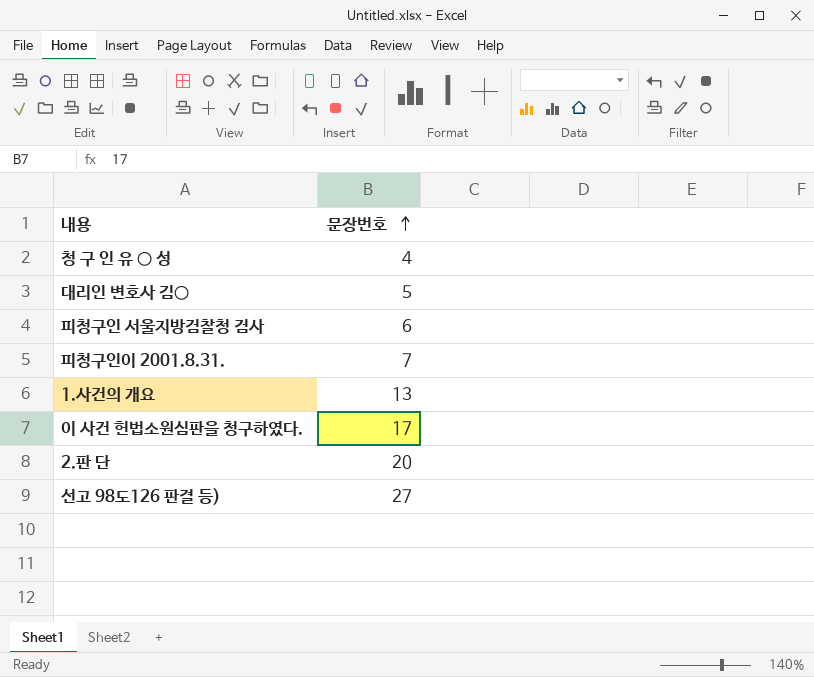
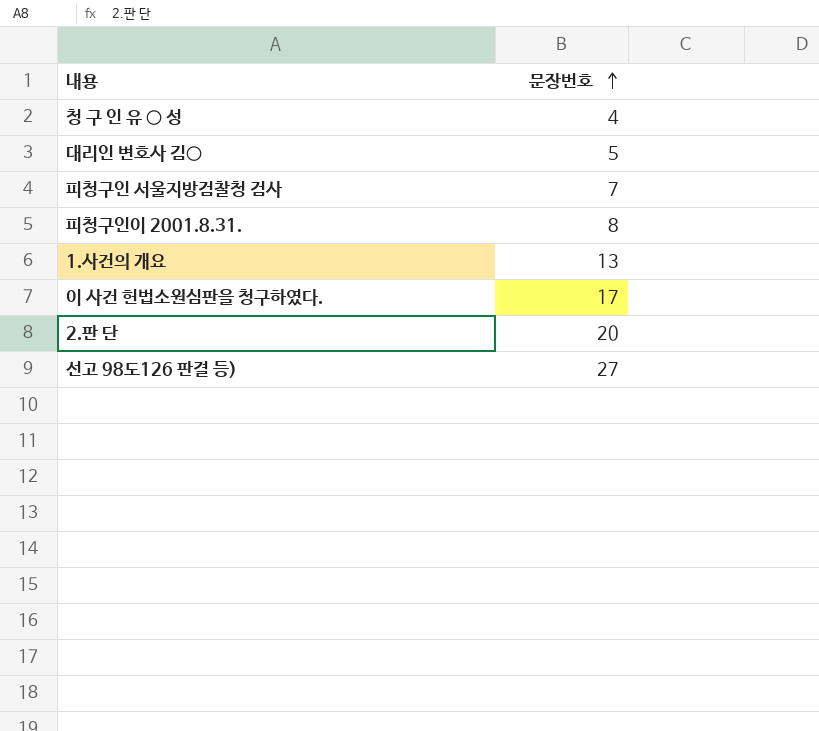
피청구인 서울지방검찰청 검사 | 문장번호: 6 -> 7
피청구인이 2001.8.31. | 문장번호: 7 -> 8

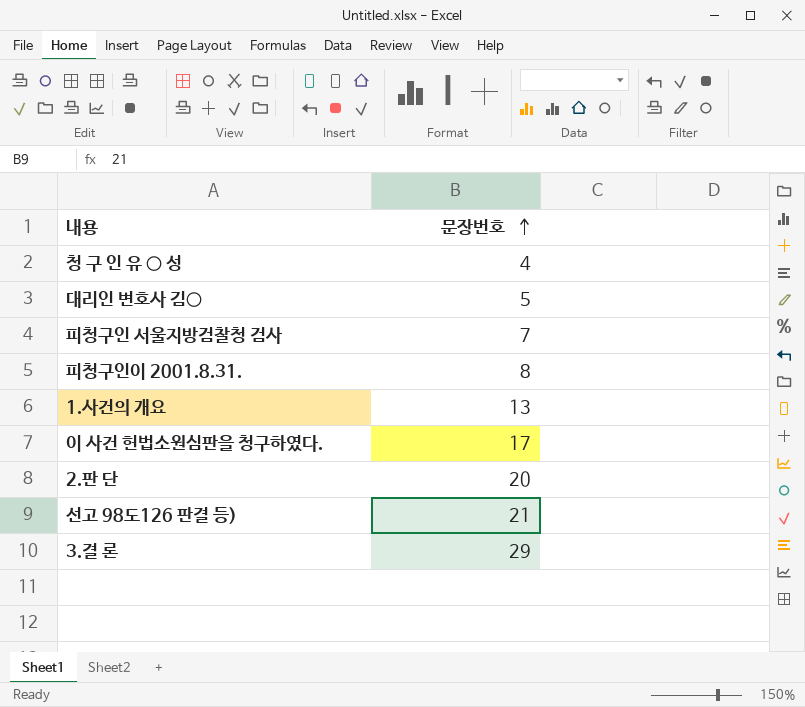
선고 98도126 판결 등) | 문장번호: 27 -> 21
row 3.결 론: none -> 29

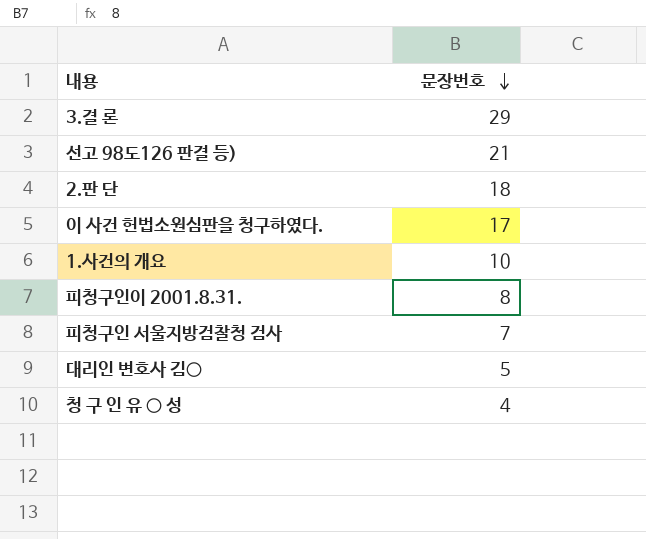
row order: 문장번호 ascending -> 문장번호 descending
2.판 단 | 문장번호: 20 -> 18
1.사건의 개요 | 문장번호: 13 -> 10

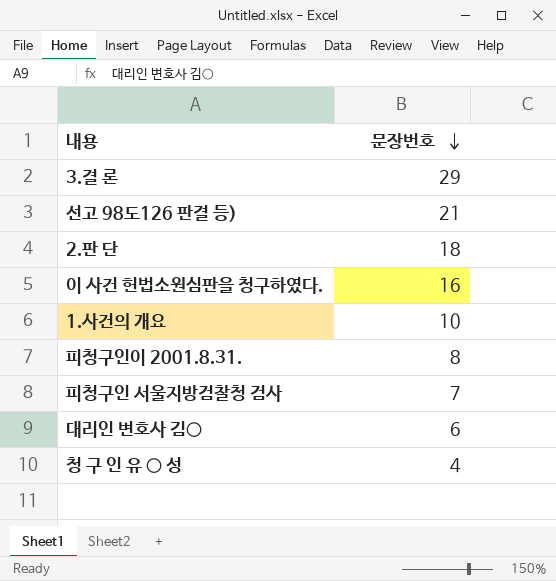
이 사건 헌법소원심판을 청구하였다. | 문장번호: 17 -> 16
대리인 변호사 김○ | 문장번호: 5 -> 6

